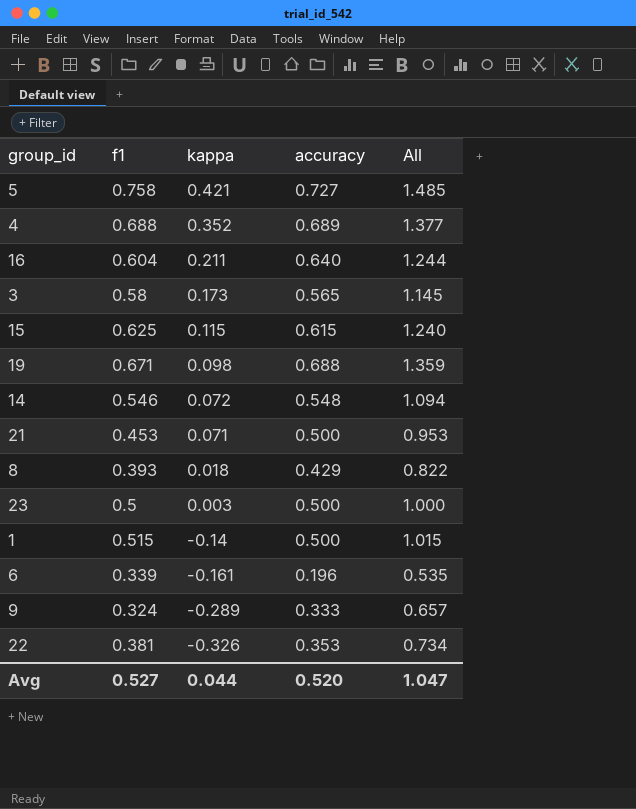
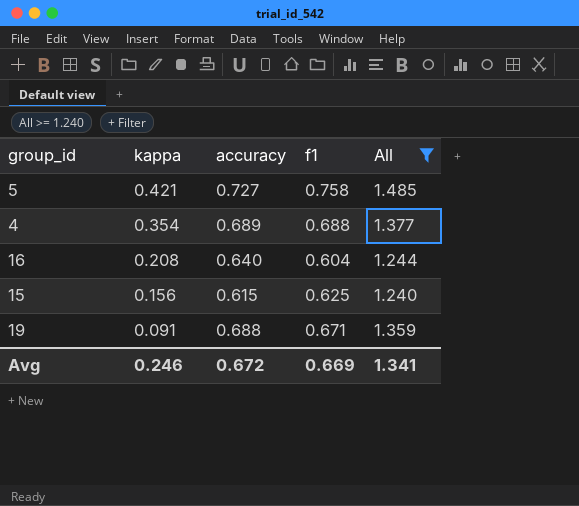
filter: none -> All >= 1.240
column f1 | position: 2 -> 4
4 | kappa: 0.352 -> 0.354
16 | kappa: 0.211 -> 0.208
15 | kappa: 0.115 -> 0.156
19 | kappa: 0.098 -> 0.091
Avg | kappa: 0.044 -> 0.246
Avg | accuracy: 0.520 -> 0.672
Avg | f1: 0.527 -> 0.669
Avg | All: 1.047 -> 1.341

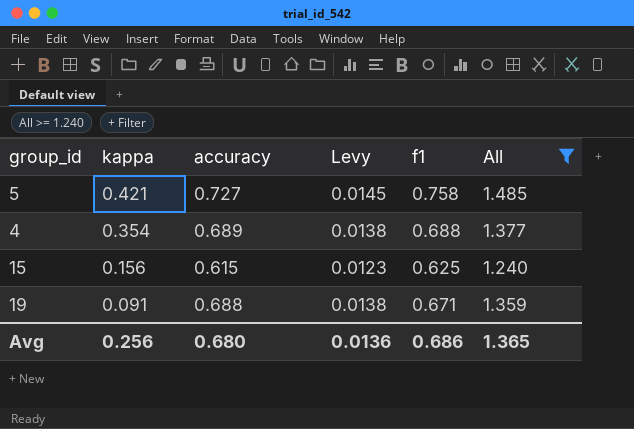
column Levy | formula: none -> [accuracy] * 0.02
row 16: 0.208 | 0.640 | 0.604 | 1.244 -> none
Avg | kappa: 0.246 -> 0.256
Avg | accuracy: 0.672 -> 0.680
Avg | f1: 0.669 -> 0.686
Avg | All: 1.341 -> 1.365

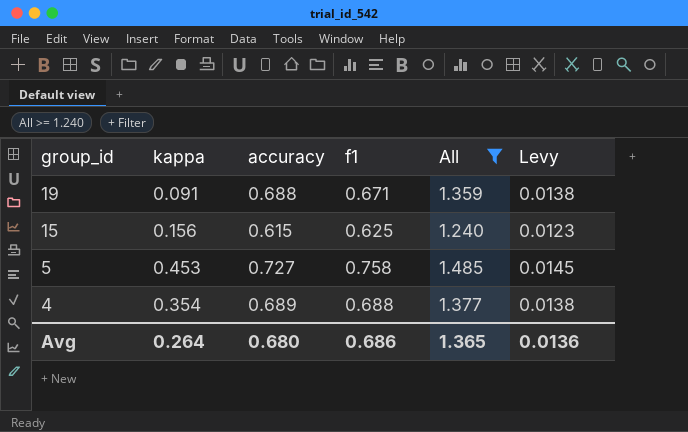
row order: kappa descending -> group_id descending
column Levy | position: 4 -> 6
5 | kappa: 0.421 -> 0.453
Avg | kappa: 0.256 -> 0.264

